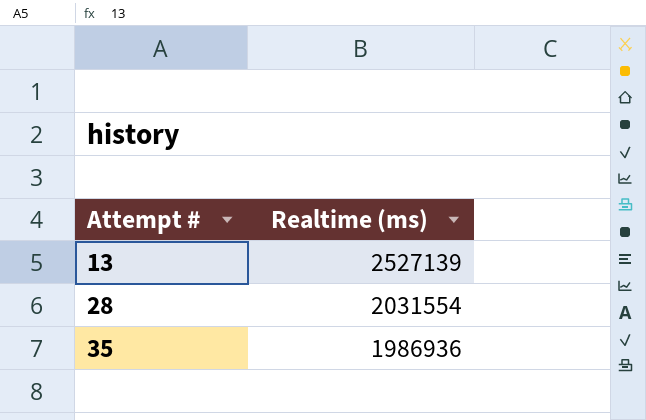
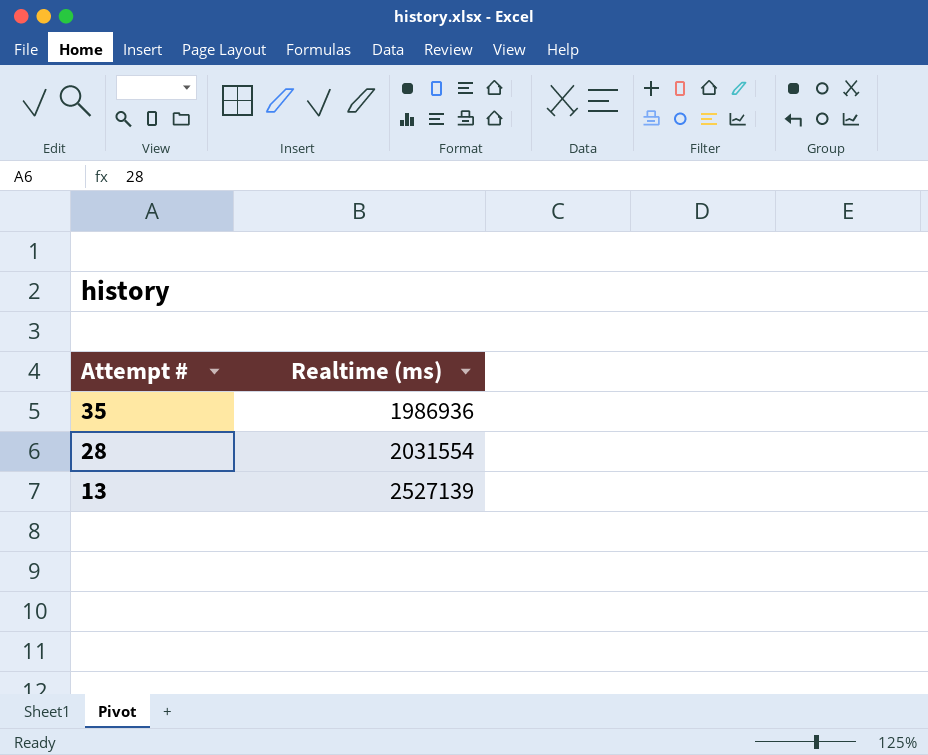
row order: Attempt # ascending -> Attempt # descending

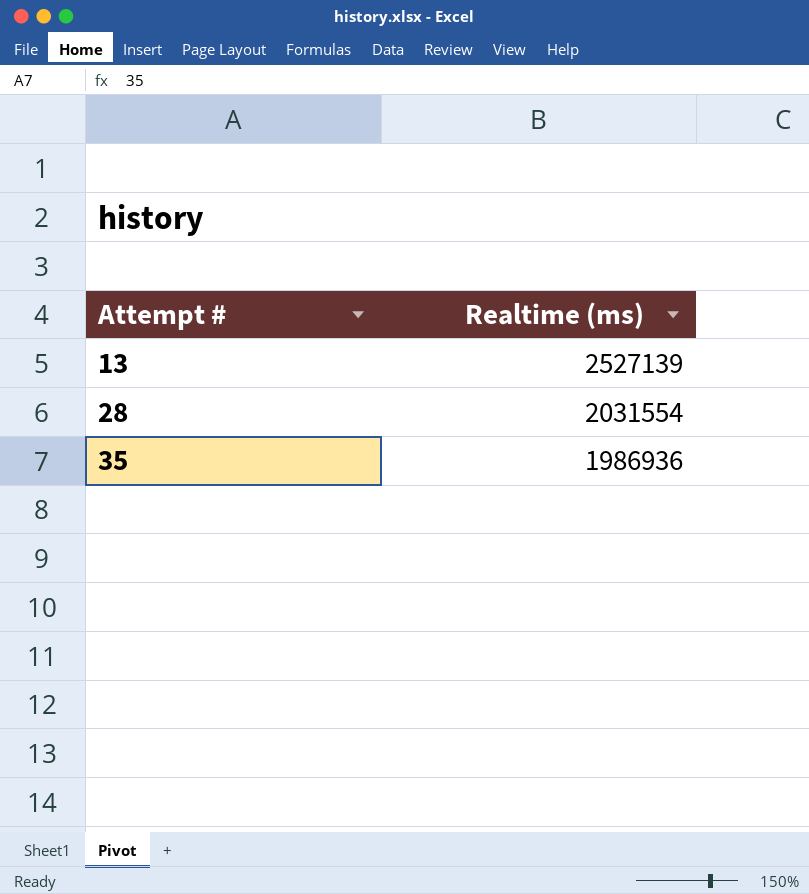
row order: Attempt # descending -> Attempt # ascending

